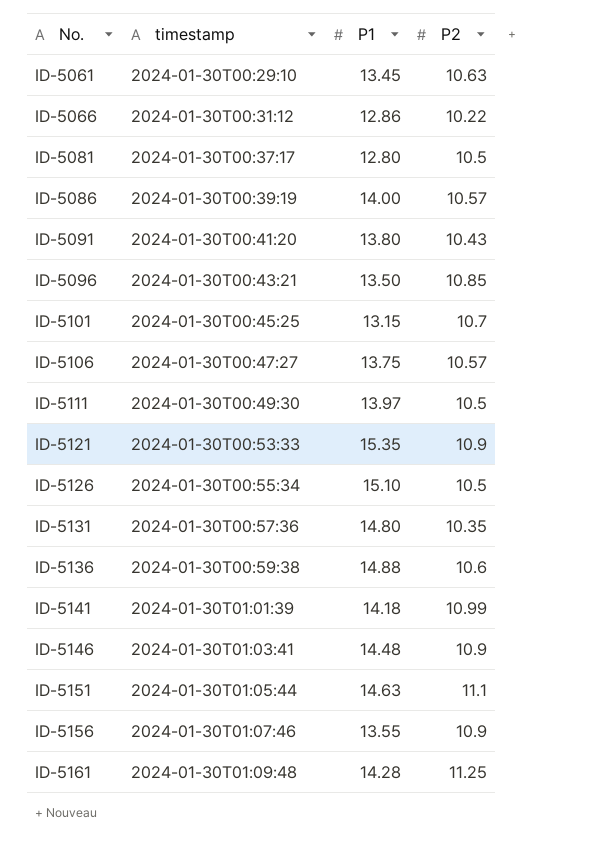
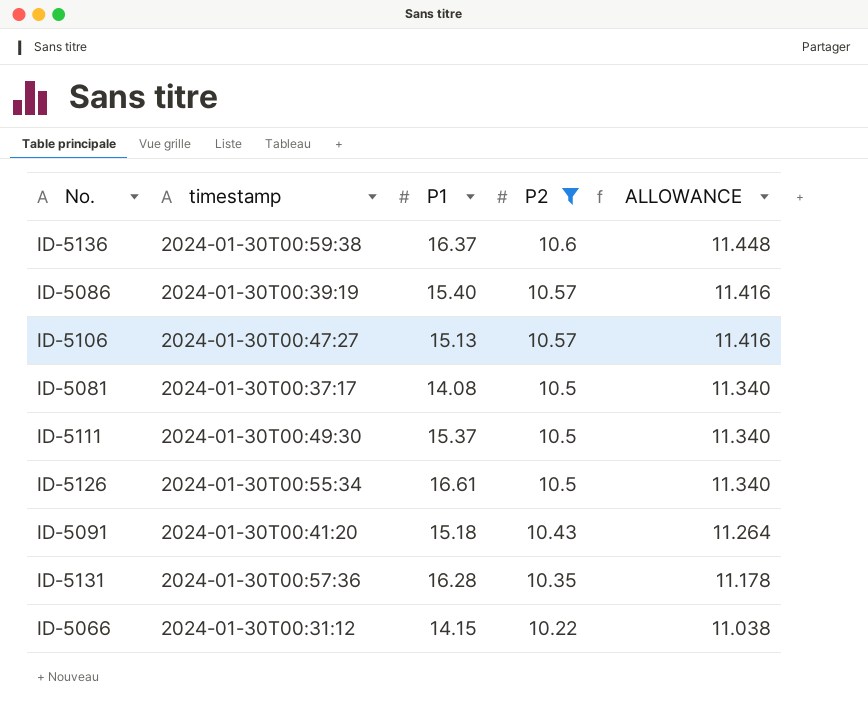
filter: none -> P2 <= 10.6
row order: No. ascending -> P2 descending
column ALLOWANCE | formula: none -> [P2] * 1.08
ID-5136 | P1: 14.88 -> 16.37
ID-5086 | P1: 14.00 -> 15.40
ID-5106 | P1: 13.75 -> 15.13
ID-5081 | P1: 12.80 -> 14.08
ID-5111 | P1: 13.97 -> 15.37
ID-5126 | P1: 15.10 -> 16.61
ID-5091 | P1: 13.80 -> 15.18
ID-5131 | P1: 14.80 -> 16.28
ID-5066 | P1: 12.86 -> 14.15

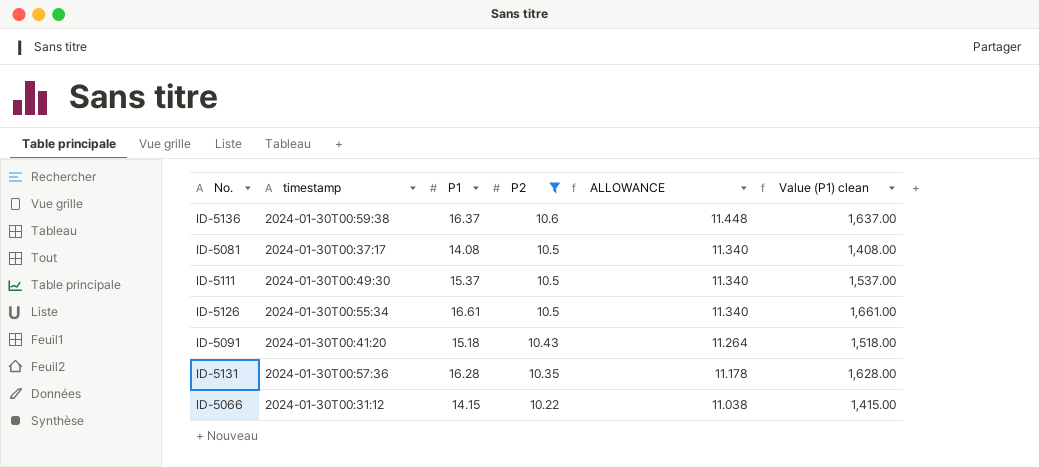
column Value (P1) clean | formula: none -> [P1] * 100
row ID-5086: 2024-01-30T00:39:19 | 15.40 | 10.57 | 11.416 -> none
row ID-5106: 2024-01-30T00:47:27 | 15.13 | 10.57 | 11.416 -> none

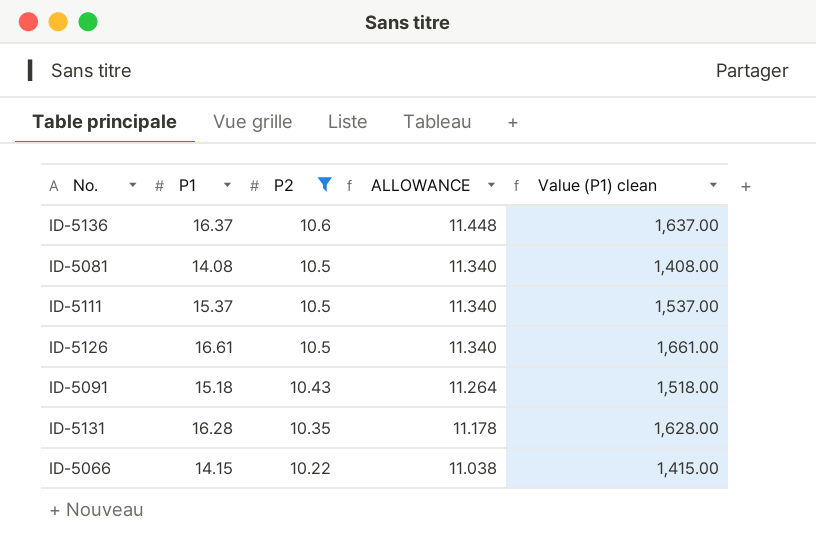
column timestamp | position: 2 -> none

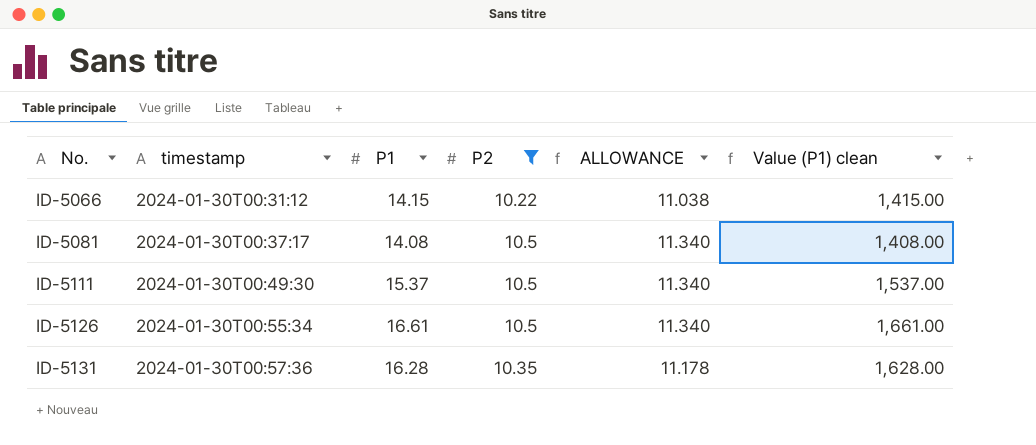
row order: P2 descending -> No. ascending
column timestamp | position: none -> 2
row ID-5136: 16.37 | 10.6 | 11.448 | 1,637.00 -> none
row ID-5091: 15.18 | 10.43 | 11.264 | 1,518.00 -> none

